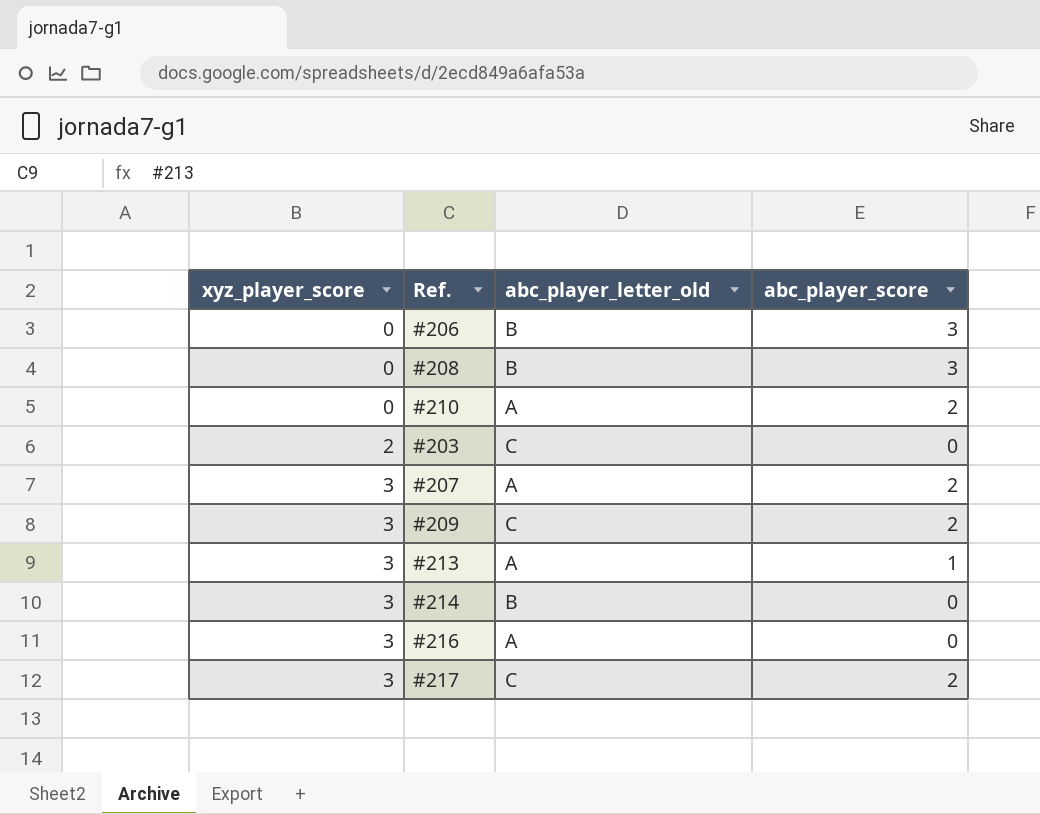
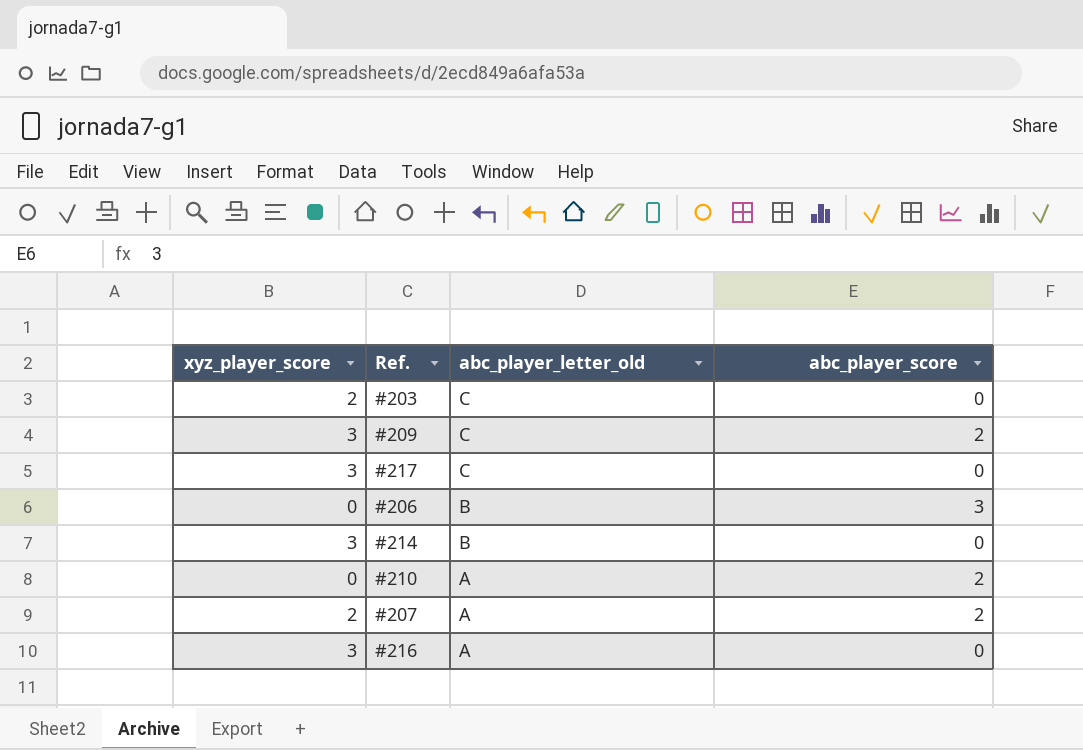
row order: xyz_player_score ascending -> abc_player_letter_old descending
row #208: 0 | B | 3 -> none
row #213: 3 | A | 1 -> none
#217 | abc_player_score: 2 -> 0
#207 | xyz_player_score: 3 -> 2

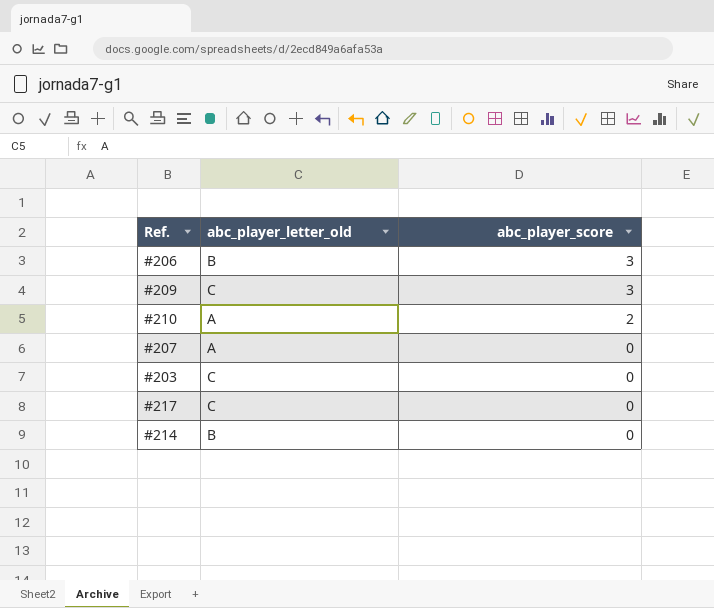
row order: abc_player_letter_old descending -> abc_player_score descending
column xyz_player_score | position: 1 -> none
row #216: 3 | A | 0 -> none
#209 | abc_player_score: 2 -> 3
#207 | abc_player_score: 2 -> 0

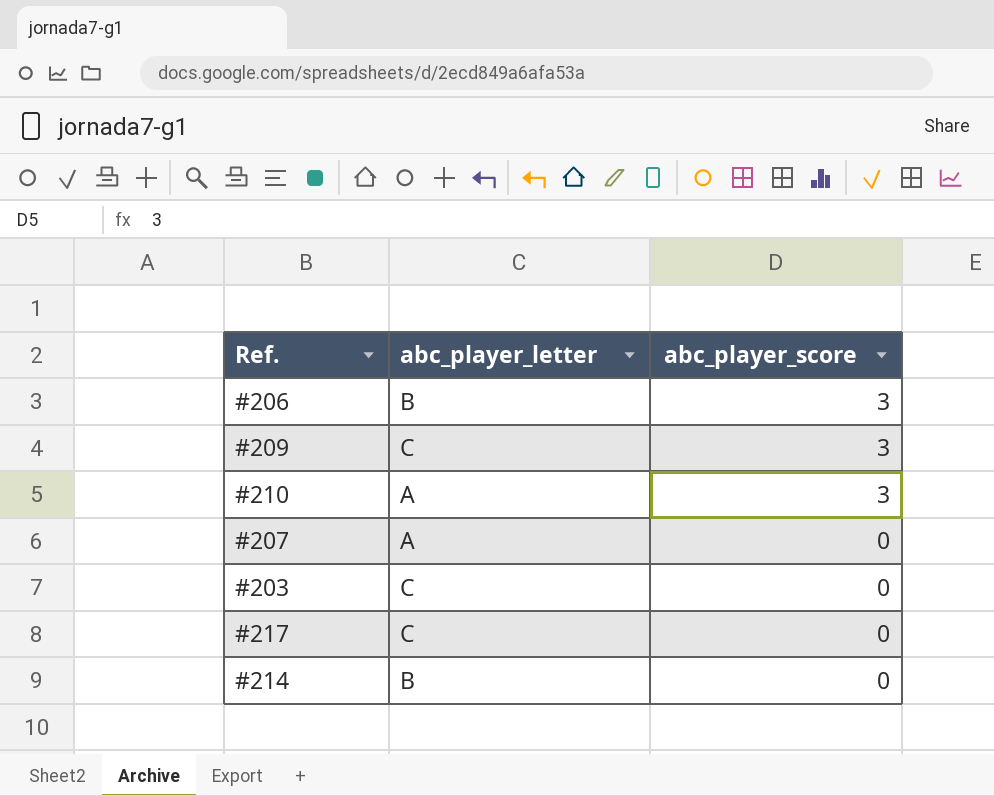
column name: abc_player_letter_old -> abc_player_letter
#210 | abc_player_score: 2 -> 3

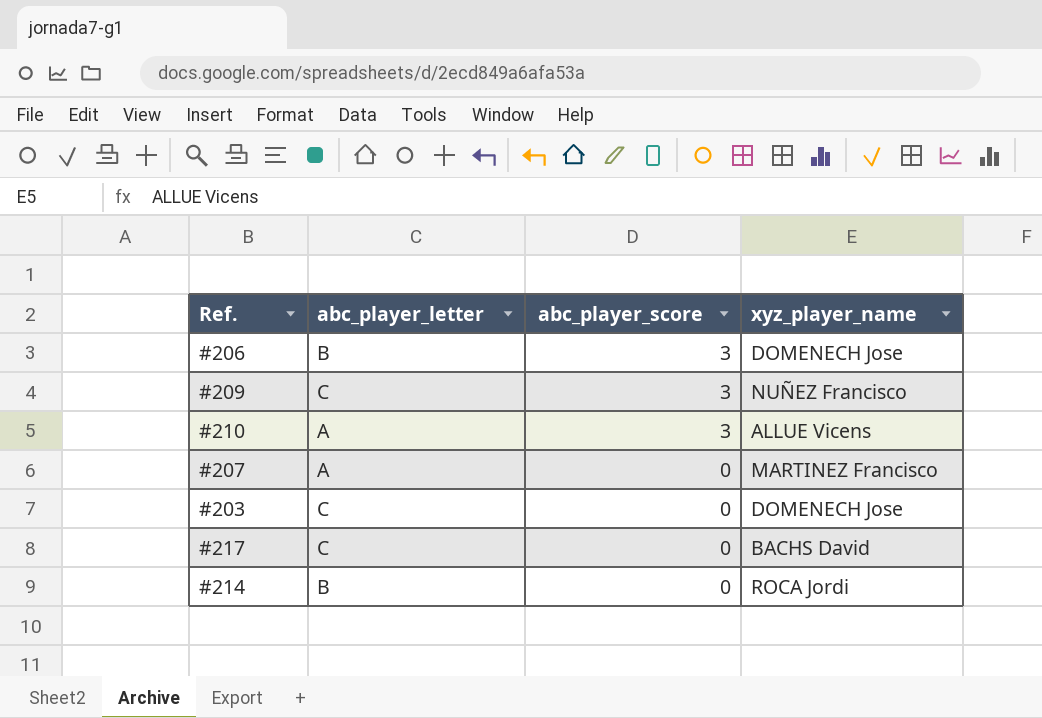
column xyz_player_name | position: none -> 4

